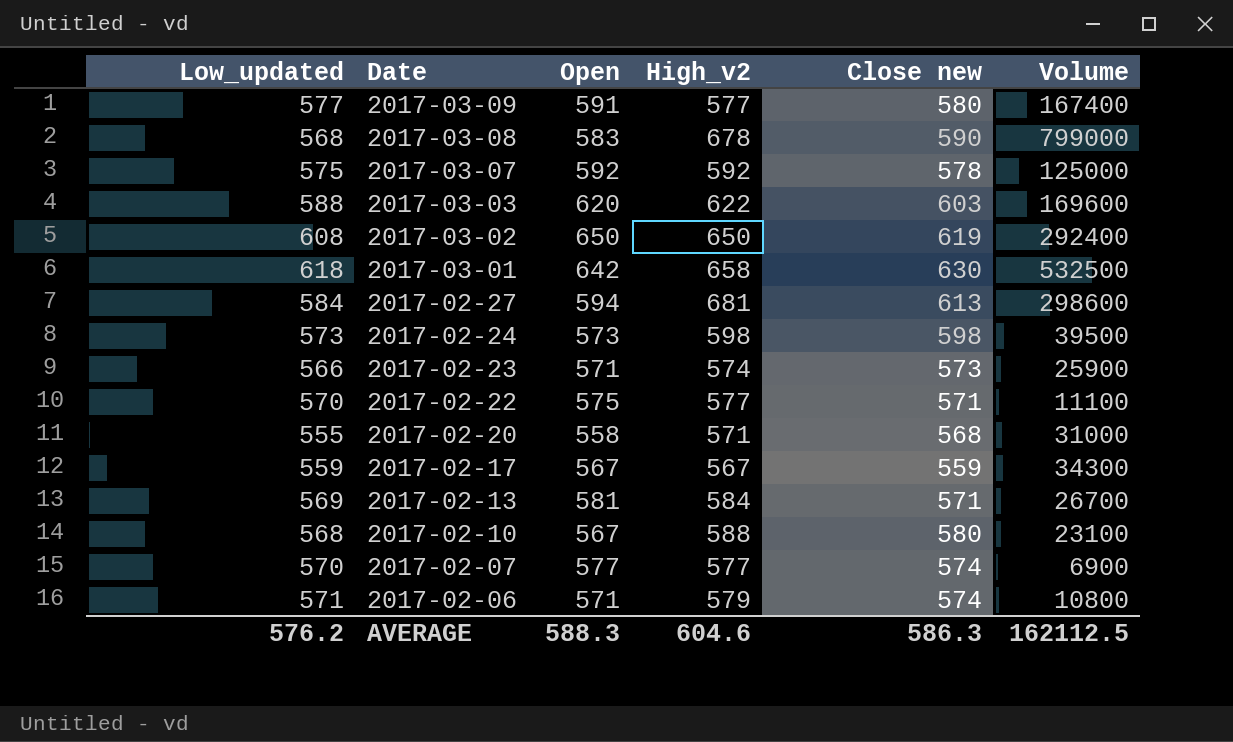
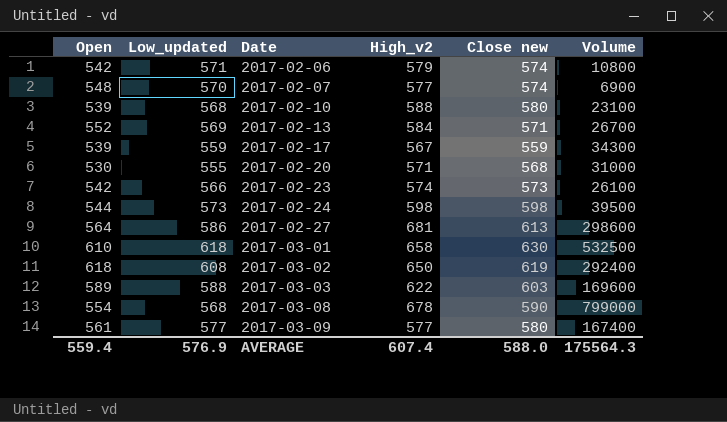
row order: Date descending -> Date ascending
column Open | position: 3 -> 1
row 2017-03-07: 575 | 592 | 592 | 578 | 125000 -> none
row 2017-02-22: 570 | 575 | 577 | 571 | 11100 -> none
2017-02-06 | Open: 571 -> 542
2017-02-07 | Open: 577 -> 548
2017-02-10 | Open: 567 -> 539
2017-02-13 | Open: 581 -> 552
2017-02-17 | Open: 567 -> 539
2017-02-20 | Open: 558 -> 530
2017-02-23 | Open: 571 -> 542
2017-02-23 | Volume: 25900 -> 26100
2017-02-24 | Open: 573 -> 544
2017-02-27 | Open: 594 -> 564
2017-02-27 | Low_updated: 584 -> 586
2017-03-01 | Open: 642 -> 610
2017-03-02 | Open: 650 -> 618
2017-03-03 | Open: 620 -> 589
2017-03-08 | Open: 583 -> 554
2017-03-09 | Open: 591 -> 561
AVERAGE | Open: 588.3 -> 559.4
AVERAGE | Low_updated: 576.2 -> 576.9
AVERAGE | High_v2: 604.6 -> 607.4
AVERAGE | Close new: 586.3 -> 588.0
AVERAGE | Volume: 162112.5 -> 175564.3

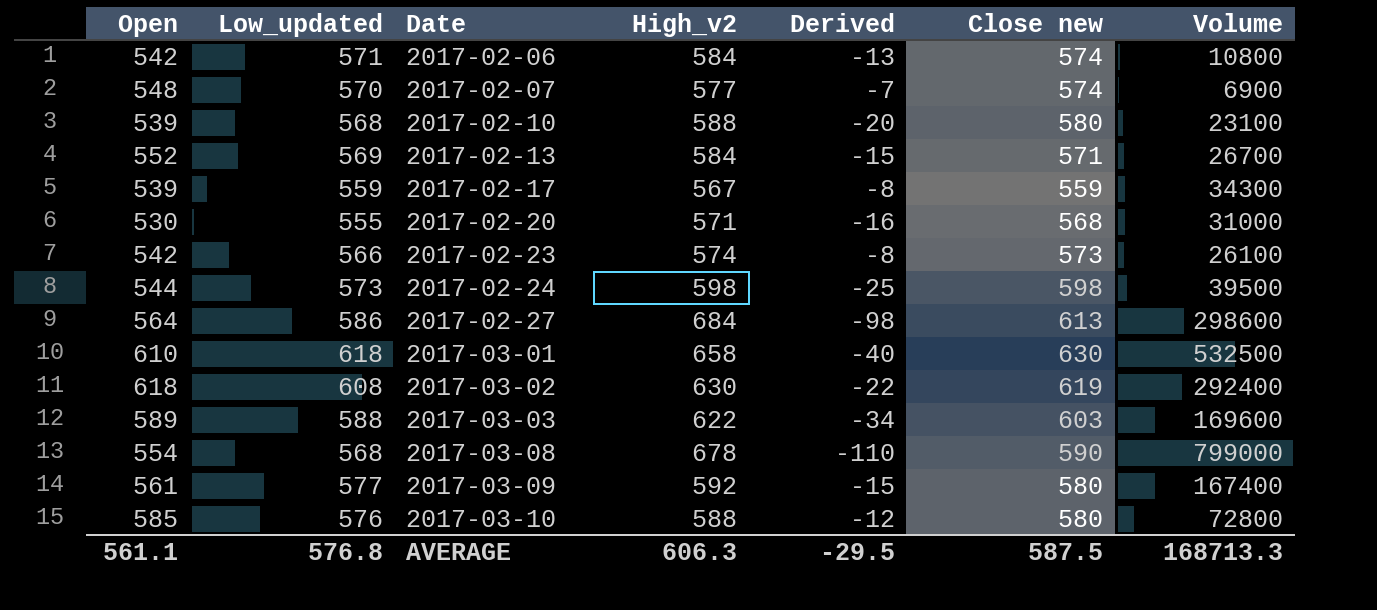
column Derived | formula: none -> [Low_updated] - [High_v2]
2017-02-06 | High_v2: 579 -> 584
2017-02-27 | High_v2: 681 -> 684
2017-03-02 | High_v2: 650 -> 630
2017-03-09 | High_v2: 577 -> 592
row 2017-03-10: none -> 585 | 576 | 588 | -12 | 580 | 72800
AVERAGE | Open: 559.4 -> 561.1
AVERAGE | Low_updated: 576.9 -> 576.8
AVERAGE | High_v2: 607.4 -> 606.3
AVERAGE | Close new: 588.0 -> 587.5
AVERAGE | Volume: 175564.3 -> 168713.3

